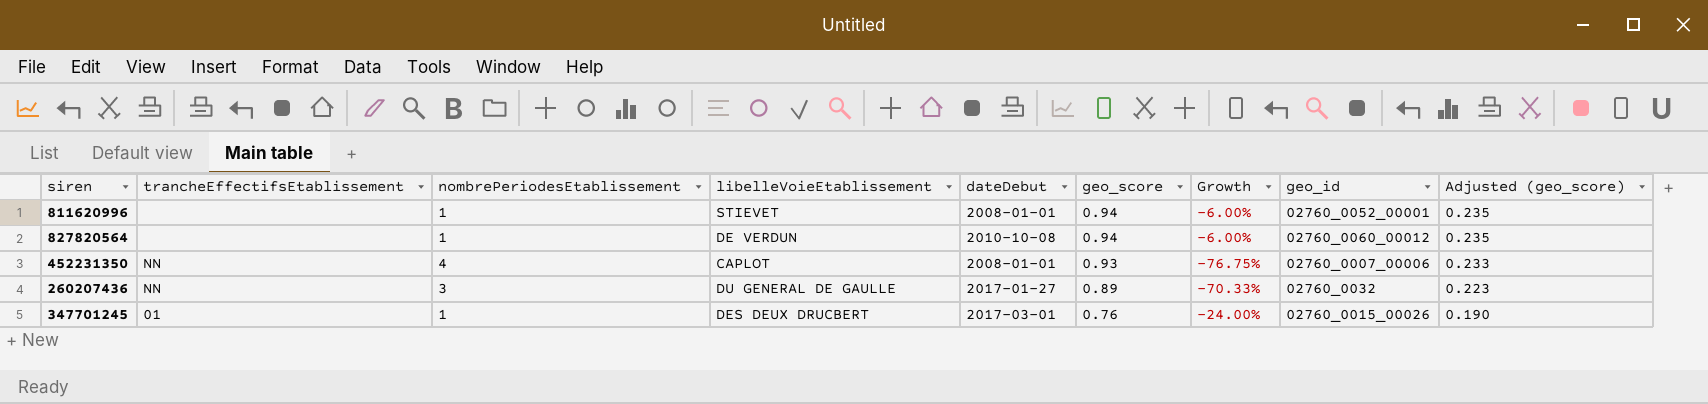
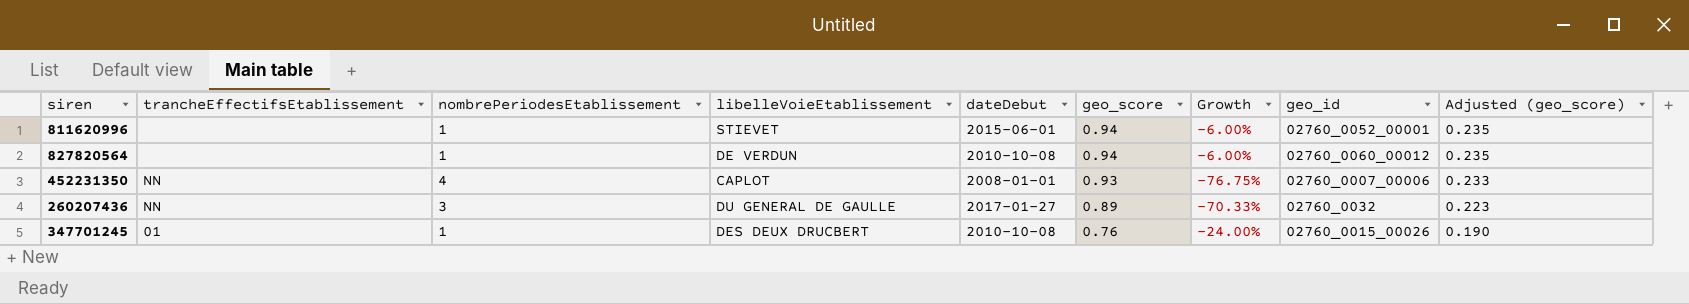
811620996 | dateDebut: 2008-01-01 -> 2015-06-01
347701245 | dateDebut: 2017-03-01 -> 2010-10-08

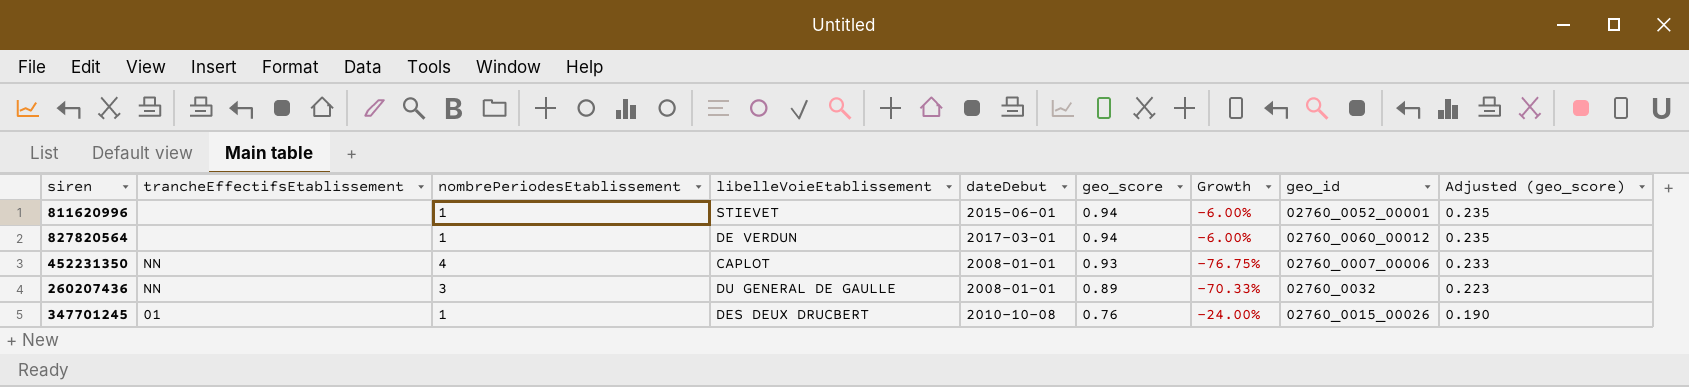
827820564 | dateDebut: 2010-10-08 -> 2017-03-01
260207436 | dateDebut: 2017-01-27 -> 2008-01-01

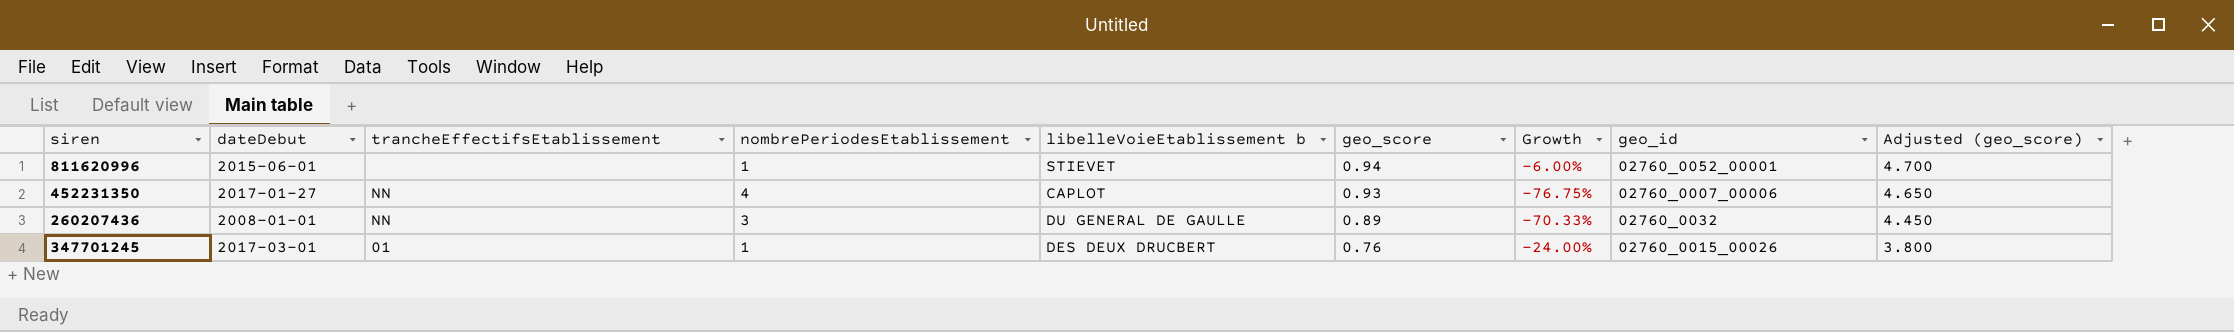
column dateDebut | position: 5 -> 2
column name: libelleVoieEtablissement -> libelleVoieEtablissement b
column Adjusted (geo_score) | formula: [geo_score] * 0.25 -> [geo_score] * 5
row 827820564: none | 1 | DE VERDUN | 2017-03-01 | 0.94 | -6.00% | 02760_0060_00012 | 0.235 -> none
452231350 | dateDebut: 2008-01-01 -> 2017-01-27
347701245 | dateDebut: 2010-10-08 -> 2017-03-01

